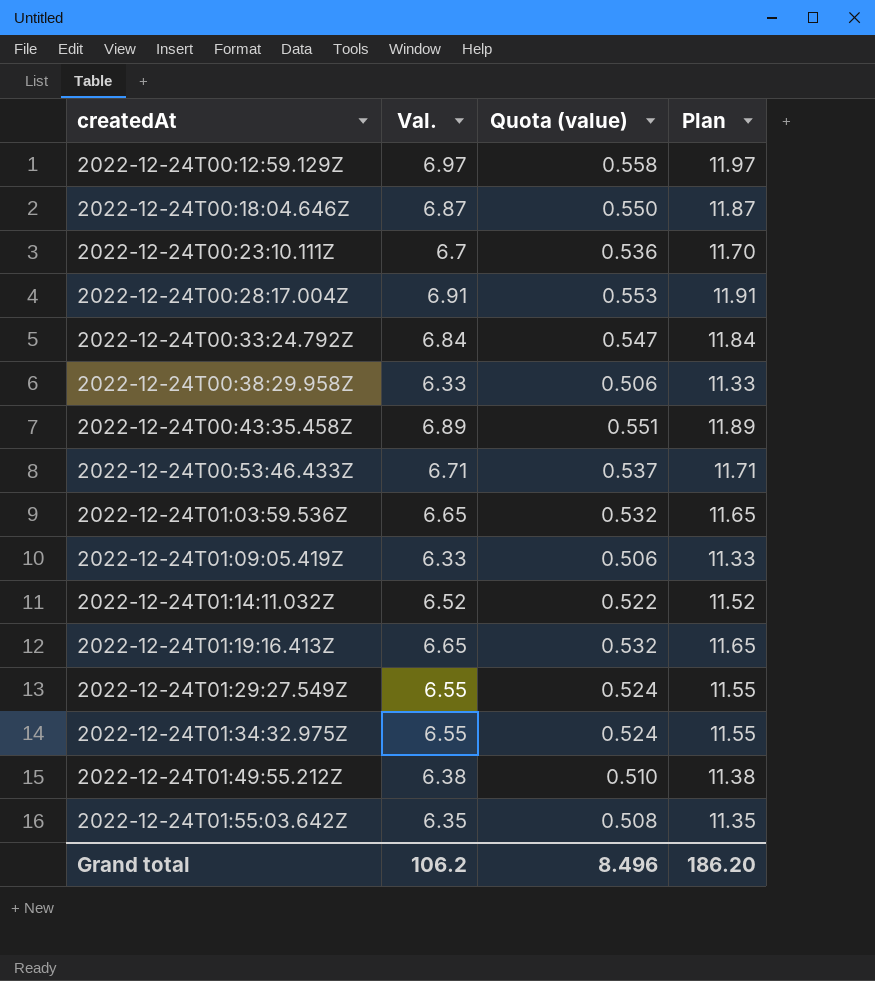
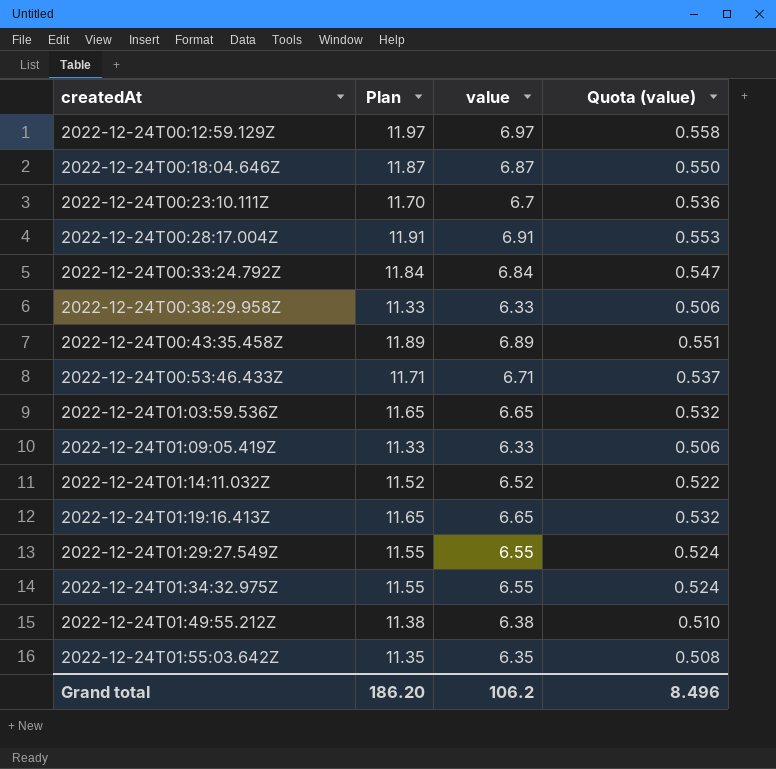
column Plan | position: 4 -> 2
column name: Val. -> value

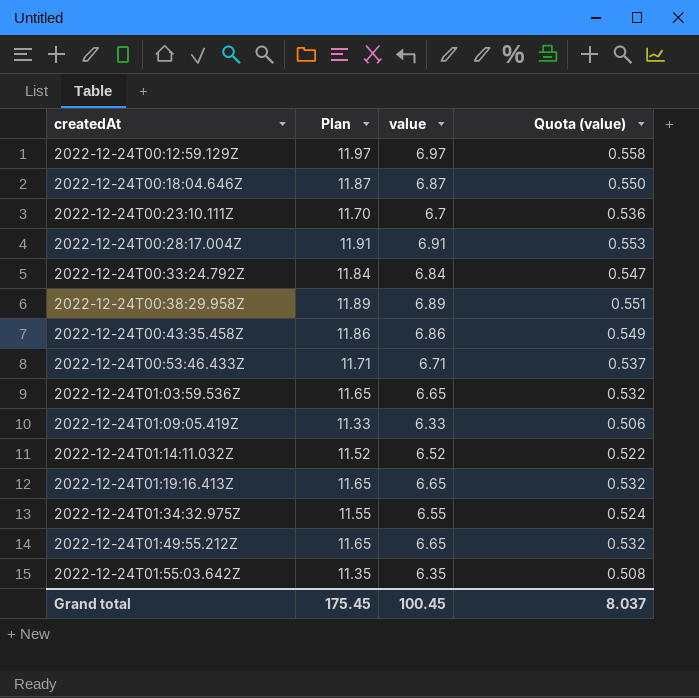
row 2022-12-24T01:29:27.549Z: 11.55 | 6.55 | 0.524 -> none
2022-12-24T00:38:29.958Z | Plan: 11.33 -> 11.89
2022-12-24T00:38:29.958Z | value: 6.33 -> 6.89
2022-12-24T00:38:29.958Z | Quota (value): 0.506 -> 0.551
2022-12-24T00:43:35.458Z | Plan: 11.89 -> 11.86
2022-12-24T00:43:35.458Z | value: 6.89 -> 6.86
2022-12-24T00:43:35.458Z | Quota (value): 0.551 -> 0.549
2022-12-24T01:49:55.212Z | Plan: 11.38 -> 11.65
2022-12-24T01:49:55.212Z | value: 6.38 -> 6.65
2022-12-24T01:49:55.212Z | Quota (value): 0.510 -> 0.532
Grand total | Plan: 186.20 -> 175.45
Grand total | value: 106.2 -> 100.45
Grand total | Quota (value): 8.496 -> 8.037

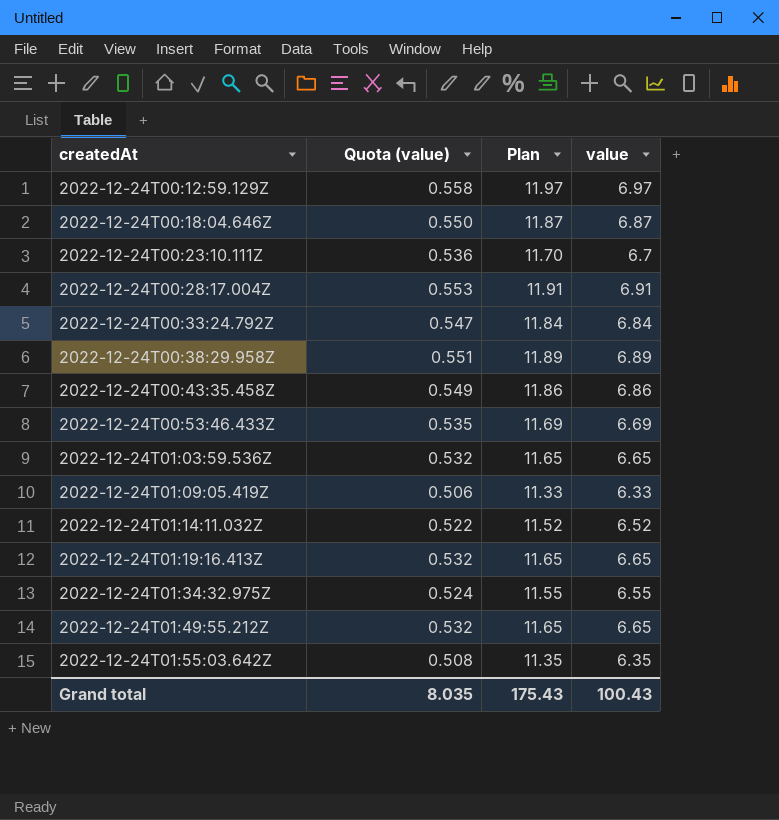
column Quota (value) | position: 4 -> 2
2022-12-24T00:53:46.433Z | Quota (value): 0.537 -> 0.535
2022-12-24T00:53:46.433Z | Plan: 11.71 -> 11.69
2022-12-24T00:53:46.433Z | value: 6.71 -> 6.69
Grand total | Quota (value): 8.037 -> 8.035
Grand total | Plan: 175.45 -> 175.43
Grand total | value: 100.45 -> 100.43

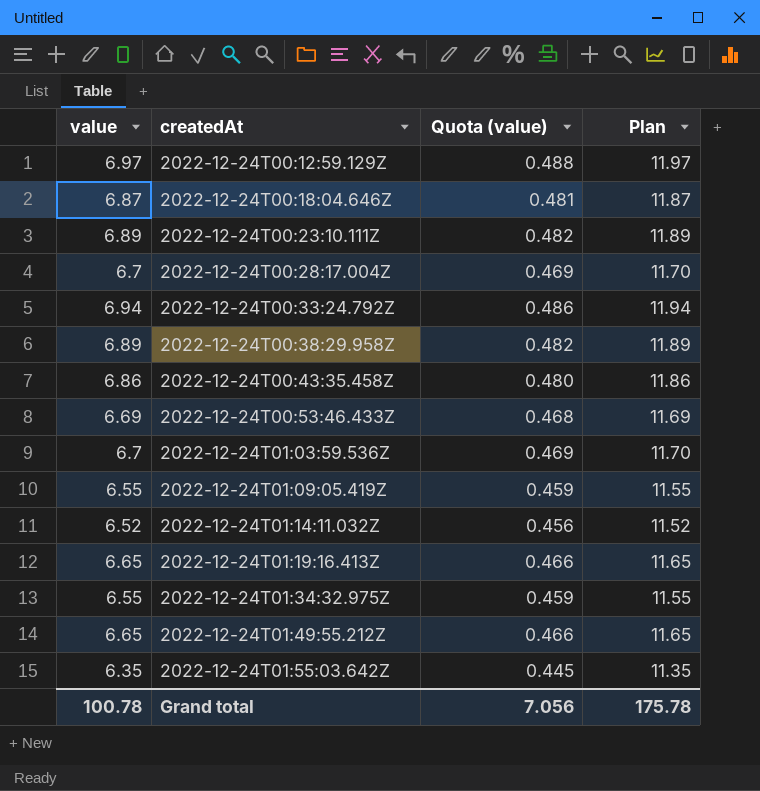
column value | position: 4 -> 1
column Quota (value) | formula: [value] * 0.08 -> [value] * 0.07
2022-12-24T00:23:10.111Z | value: 6.7 -> 6.89
2022-12-24T00:23:10.111Z | Plan: 11.70 -> 11.89
2022-12-24T00:28:17.004Z | value: 6.91 -> 6.7
2022-12-24T00:28:17.004Z | Plan: 11.91 -> 11.70
2022-12-24T00:33:24.792Z | value: 6.84 -> 6.94
2022-12-24T00:33:24.792Z | Plan: 11.84 -> 11.94
2022-12-24T01:03:59.536Z | value: 6.65 -> 6.7
2022-12-24T01:03:59.536Z | Plan: 11.65 -> 11.70
2022-12-24T01:09:05.419Z | value: 6.33 -> 6.55
2022-12-24T01:09:05.419Z | Plan: 11.33 -> 11.55
Grand total | value: 100.43 -> 100.78
Grand total | Quota (value): 8.035 -> 7.056
Grand total | Plan: 175.43 -> 175.78

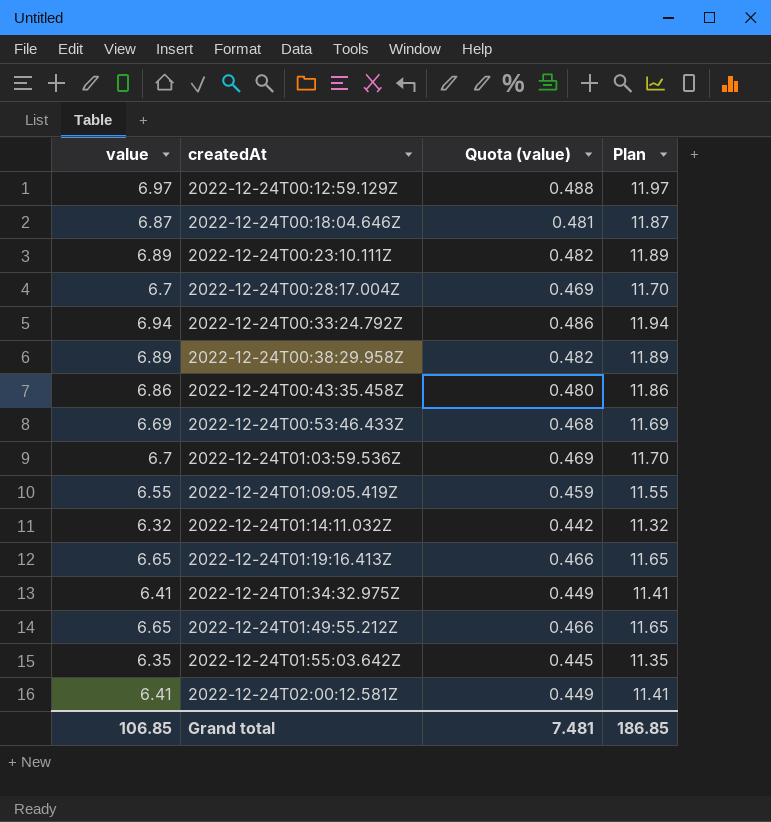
2022-12-24T01:14:11.032Z | value: 6.52 -> 6.32
2022-12-24T01:14:11.032Z | Quota (value): 0.456 -> 0.442
2022-12-24T01:14:11.032Z | Plan: 11.52 -> 11.32
2022-12-24T01:34:32.975Z | value: 6.55 -> 6.41
2022-12-24T01:34:32.975Z | Quota (value): 0.459 -> 0.449
2022-12-24T01:34:32.975Z | Plan: 11.55 -> 11.41
row 2022-12-24T02:00:12.581Z: none -> 6.41 | 0.449 | 11.41
Grand total | value: 100.78 -> 106.85
Grand total | Quota (value): 7.056 -> 7.481
Grand total | Plan: 175.78 -> 186.85

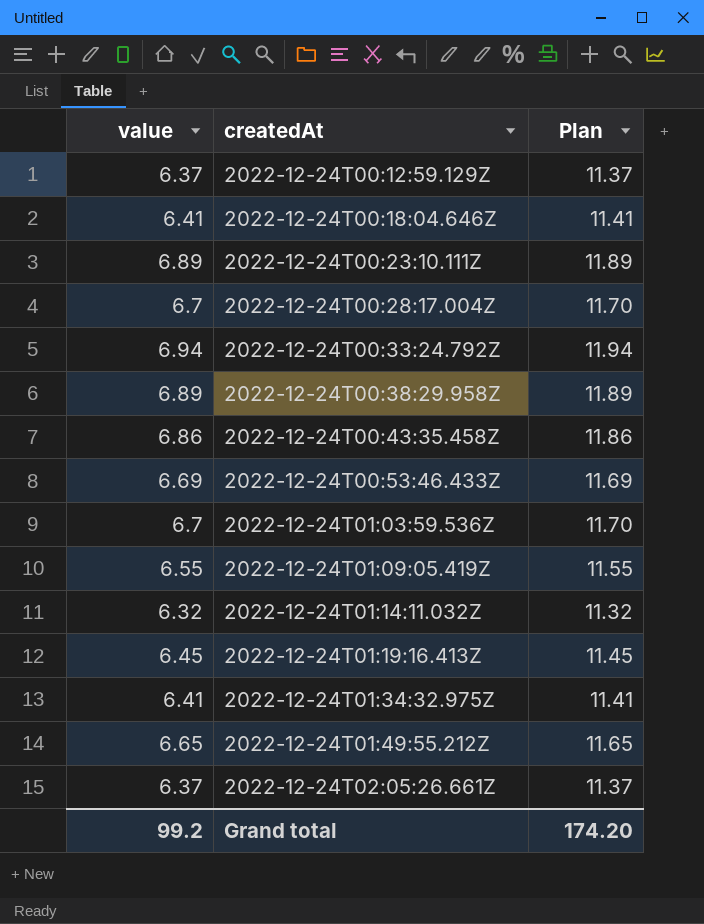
column Quota (value) | formula: [value] * 0.07 -> none
row 2022-12-24T01:55:03.642Z: 6.35 | 0.445 | 11.35 -> none
row 2022-12-24T02:00:12.581Z: 6.41 | 0.449 | 11.41 -> none
2022-12-24T00:12:59.129Z | value: 6.97 -> 6.37
2022-12-24T00:12:59.129Z | Plan: 11.97 -> 11.37
2022-12-24T00:18:04.646Z | value: 6.87 -> 6.41
2022-12-24T00:18:04.646Z | Plan: 11.87 -> 11.41
2022-12-24T01:19:16.413Z | value: 6.65 -> 6.45
2022-12-24T01:19:16.413Z | Plan: 11.65 -> 11.45
row 2022-12-24T02:05:26.661Z: none -> 6.37 | 11.37
Grand total | value: 106.85 -> 99.2
Grand total | Plan: 186.85 -> 174.20

